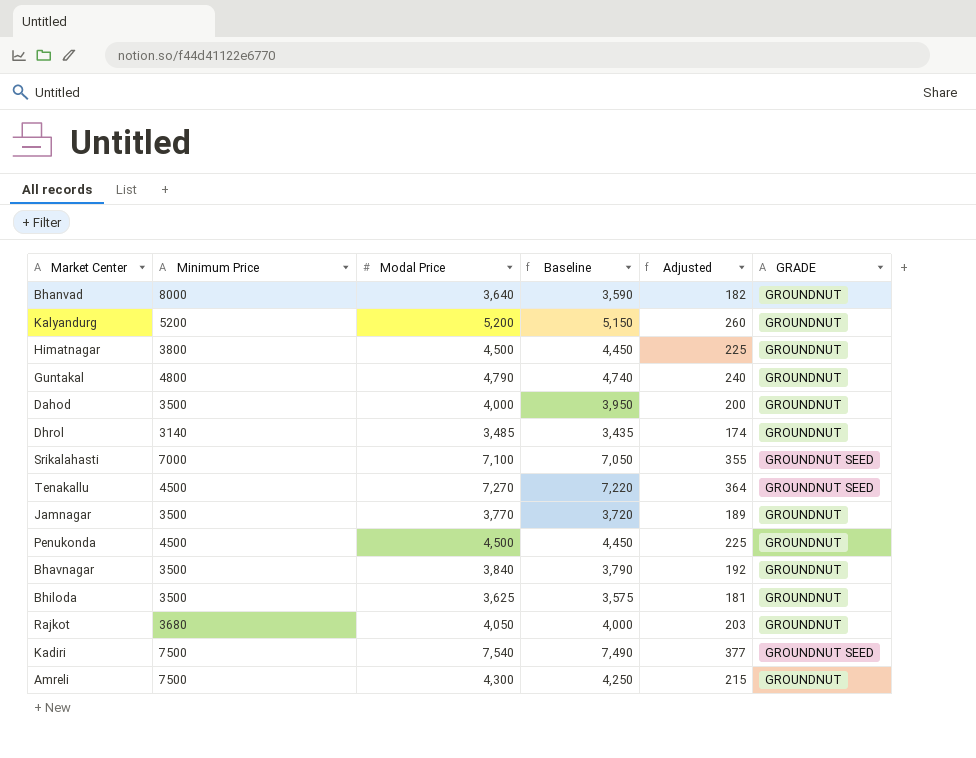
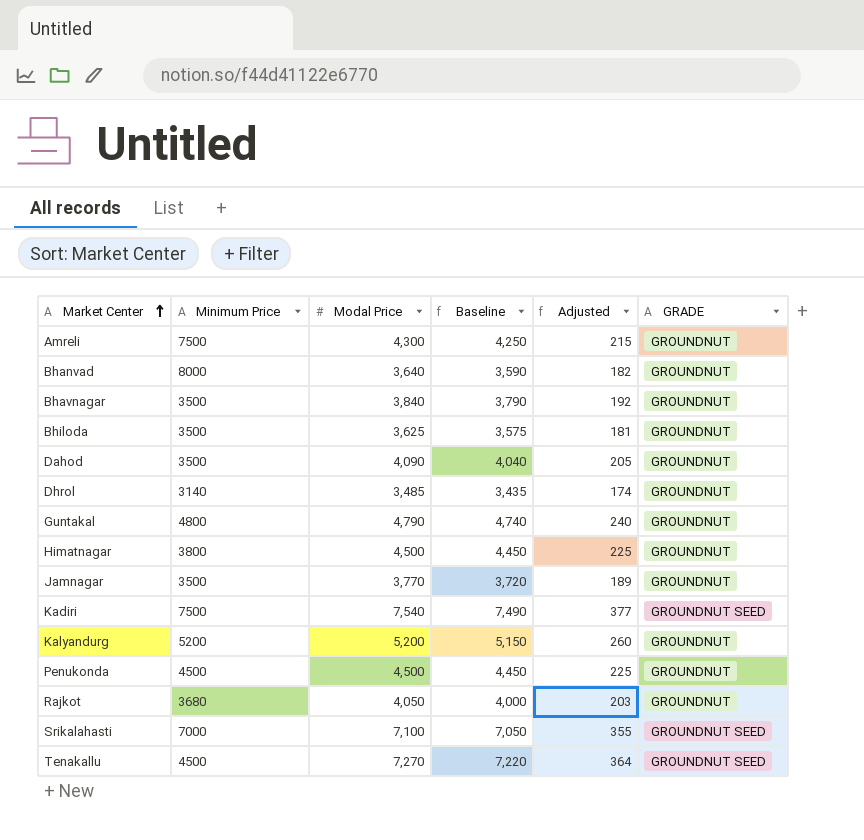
row order: none -> Market Center ascending
Dahod | Modal Price: 4,000 -> 4,090
Dahod | Baseline: 3,950 -> 4,040
Dahod | Adjusted: 200 -> 205

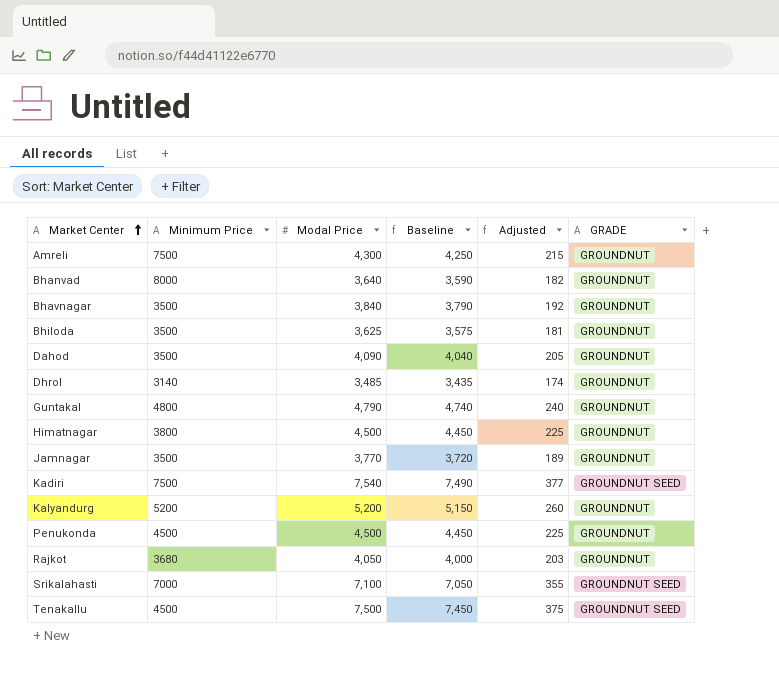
Tenakallu | Modal Price: 7,270 -> 7,500
Tenakallu | Baseline: 7,220 -> 7,450
Tenakallu | Adjusted: 364 -> 375

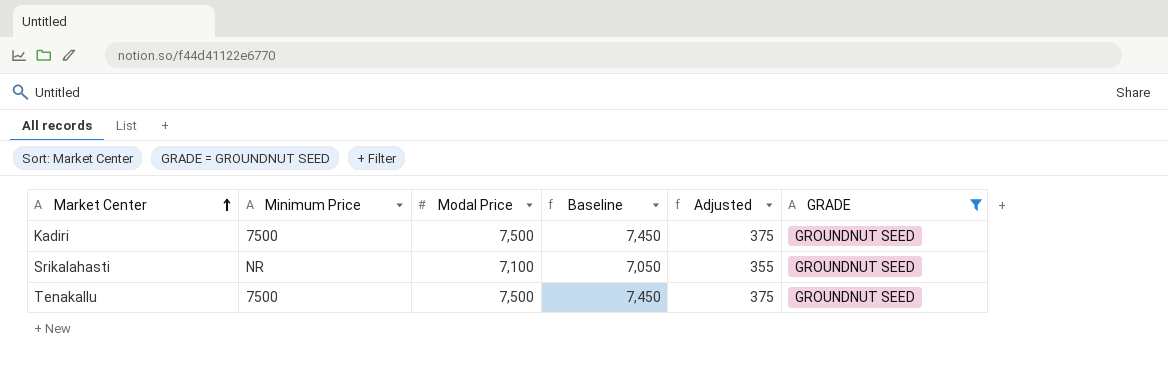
filter: none -> GRADE = GROUNDNUT SEED
Kadiri | Modal Price: 7,540 -> 7,500
Kadiri | Baseline: 7,490 -> 7,450
Kadiri | Adjusted: 377 -> 375
Srikalahasti | Minimum Price: 7000 -> NR
Tenakallu | Minimum Price: 4500 -> 7500

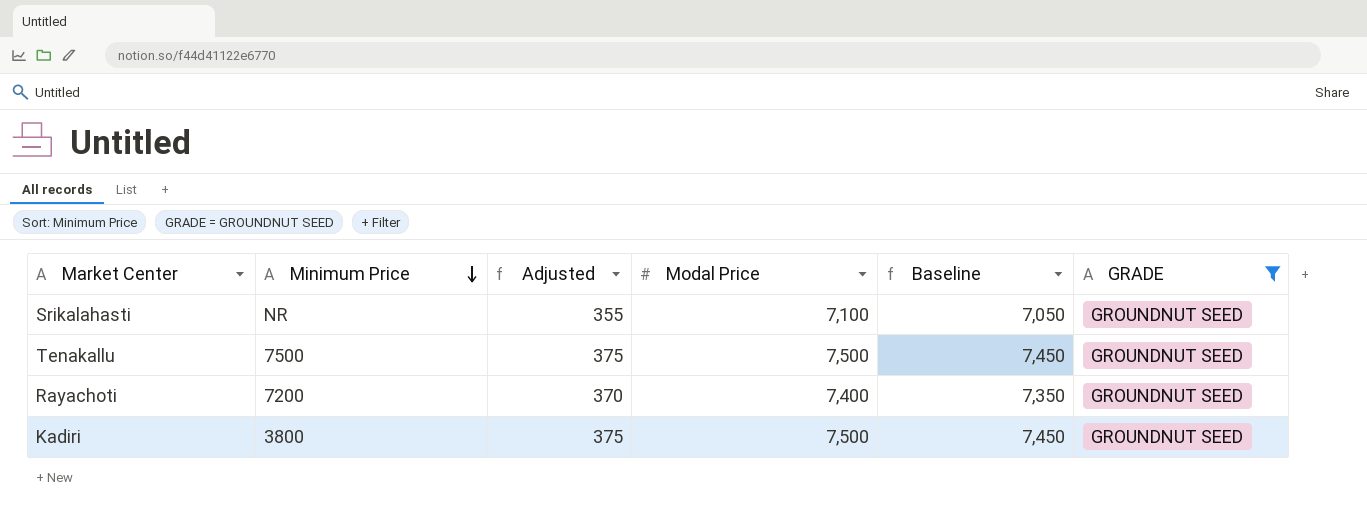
row order: Market Center ascending -> Minimum Price descending
column Adjusted | position: 5 -> 3
row Rayachoti: none -> 7200 | 370 | 7,400 | 7,350 | GROUNDNUT SEED
Kadiri | Minimum Price: 7500 -> 3800

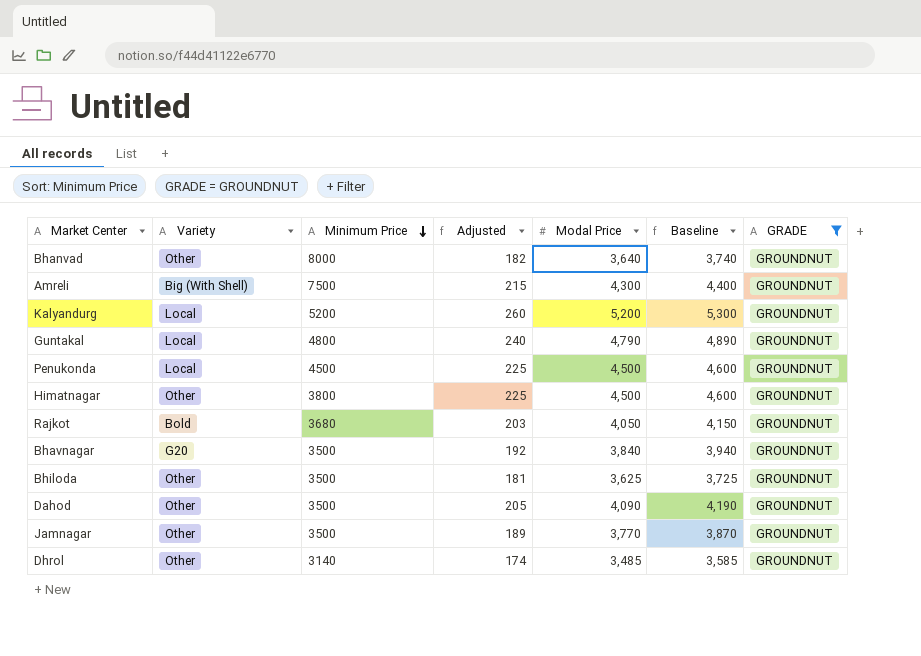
filter: GRADE = GROUNDNUT SEED -> GRADE = GROUNDNUT
column Variety | position: none -> 2
column Baseline | formula: [Modal Price] - 50 -> [Modal Price] + 100

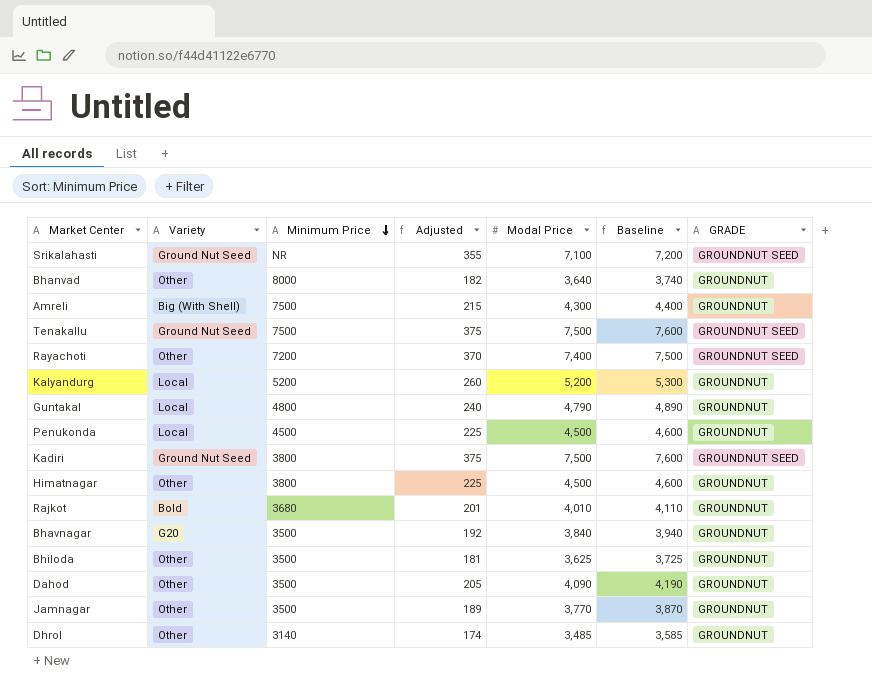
filter: GRADE = GROUNDNUT -> none
Rajkot | Adjusted: 203 -> 201
Rajkot | Modal Price: 4,050 -> 4,010
Rajkot | Baseline: 4,150 -> 4,110

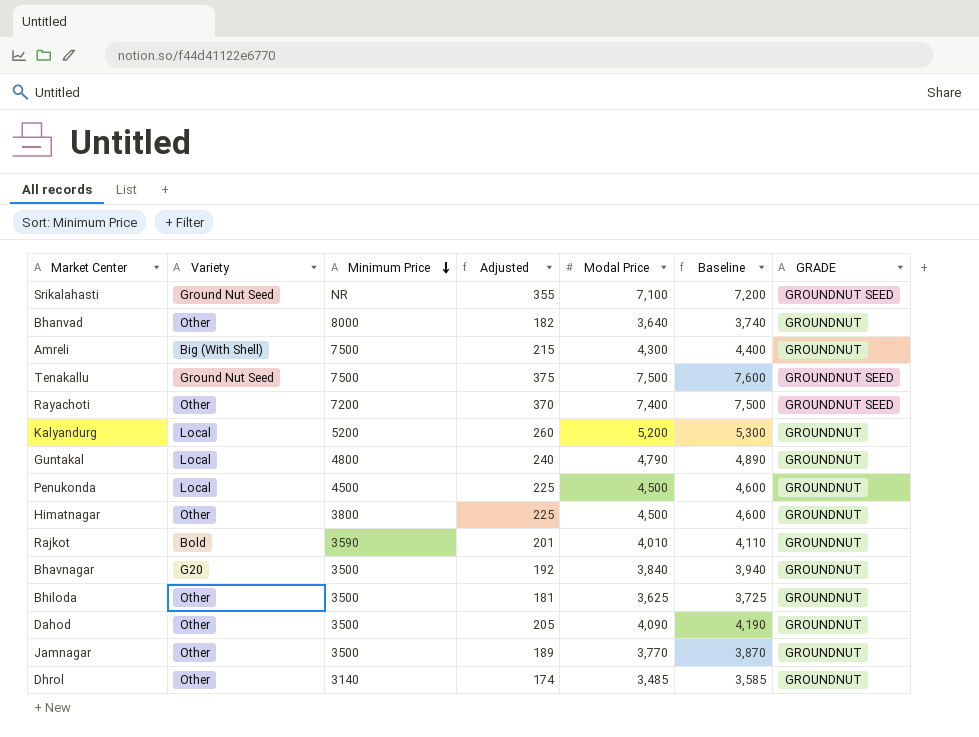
row Kadiri: Ground Nut Seed | 3800 | 375 | 7,500 | 7,600 | GROUNDNUT SEED -> none
Rajkot | Minimum Price: 3680 -> 3590

